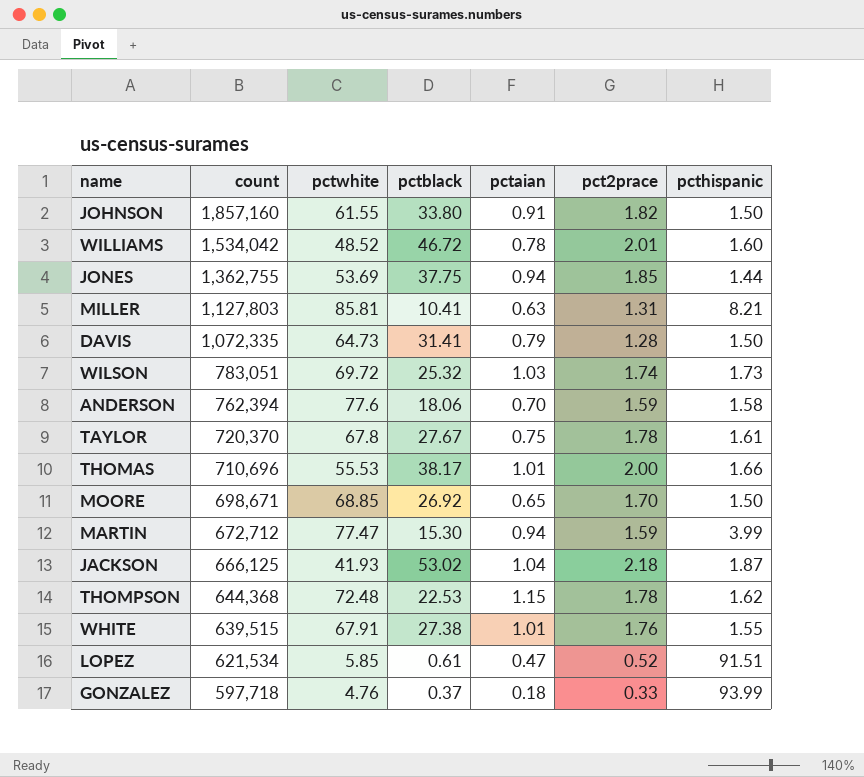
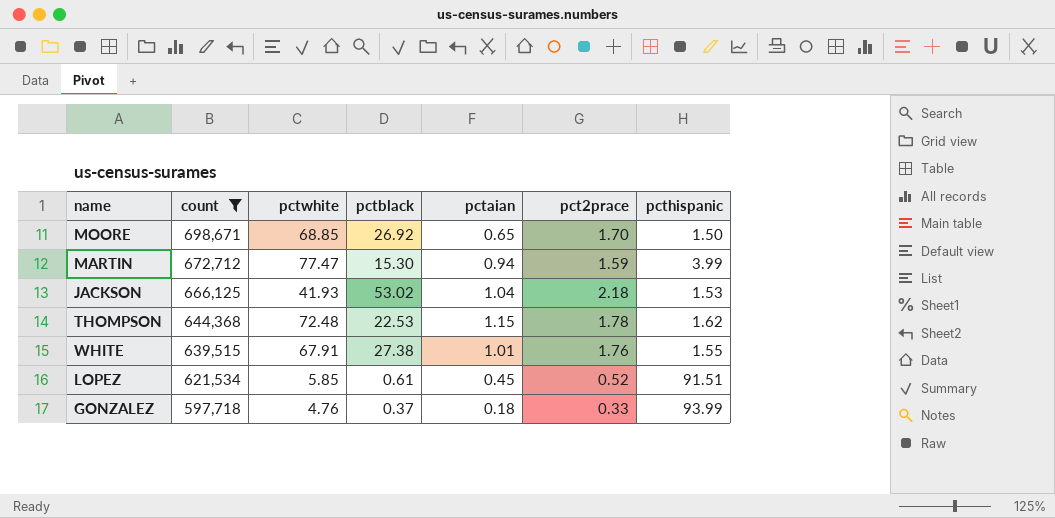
filter: none -> count <= 698,671
JACKSON | pcthispanic: 1.87 -> 1.53
LOPEZ | pctaian: 0.47 -> 0.45

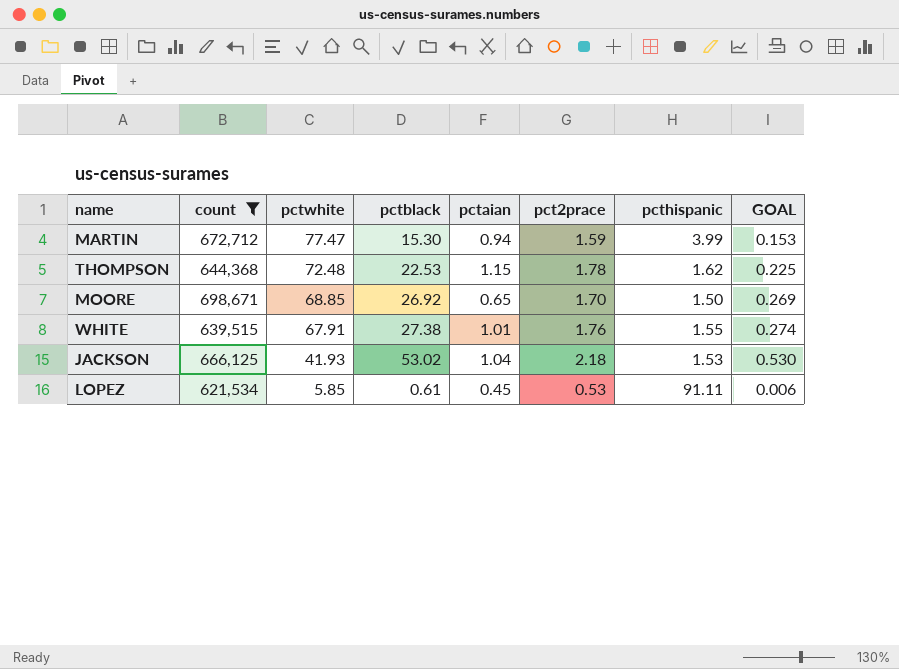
row order: count descending -> pctwhite descending
column GOAL | formula: none -> [pctblack] * 0.01
row GONZALEZ: 597,718 | 4.76 | 0.37 | 0.18 | 0.33 | 93.99 -> none
LOPEZ | pct2prace: 0.52 -> 0.53
LOPEZ | pcthispanic: 91.51 -> 91.11

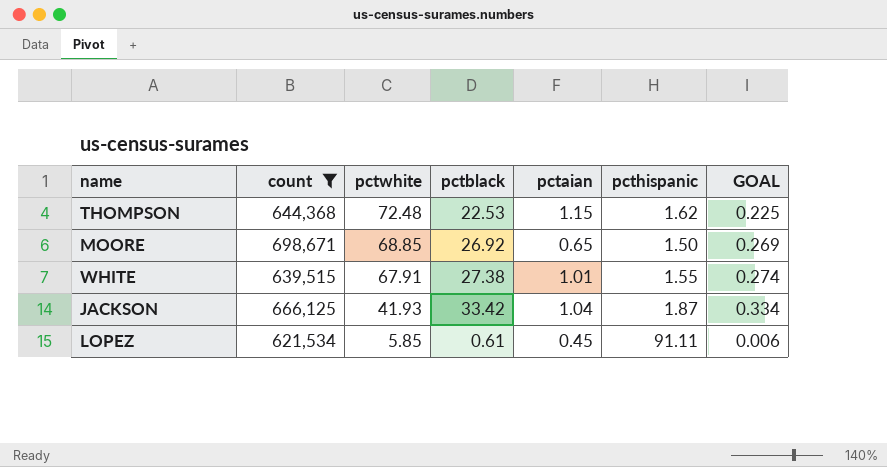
column pct2prace | position: 6 -> none
row MARTIN: 672,712 | 77.47 | 15.30 | 0.94 | 1.59 | 3.99 | 0.153 -> none
JACKSON | pctblack: 53.02 -> 33.42
JACKSON | pcthispanic: 1.53 -> 1.87
JACKSON | GOAL: 0.530 -> 0.334

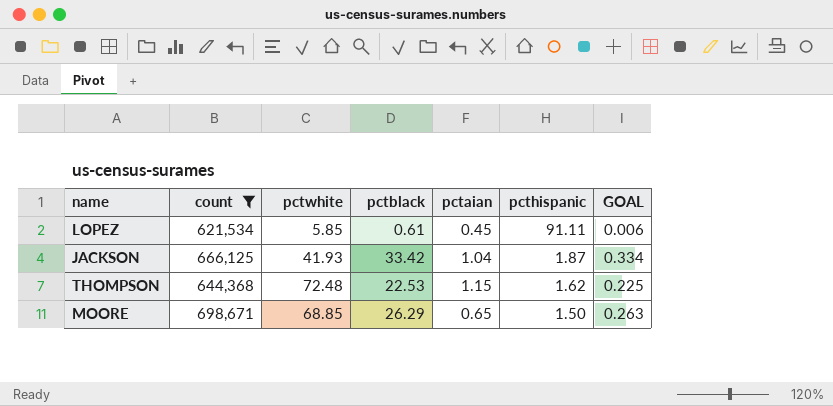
row order: pctwhite descending -> pcthispanic descending
row WHITE: 639,515 | 67.91 | 27.38 | 1.01 | 1.55 | 0.274 -> none
MOORE | pctblack: 26.92 -> 26.29
MOORE | GOAL: 0.269 -> 0.263

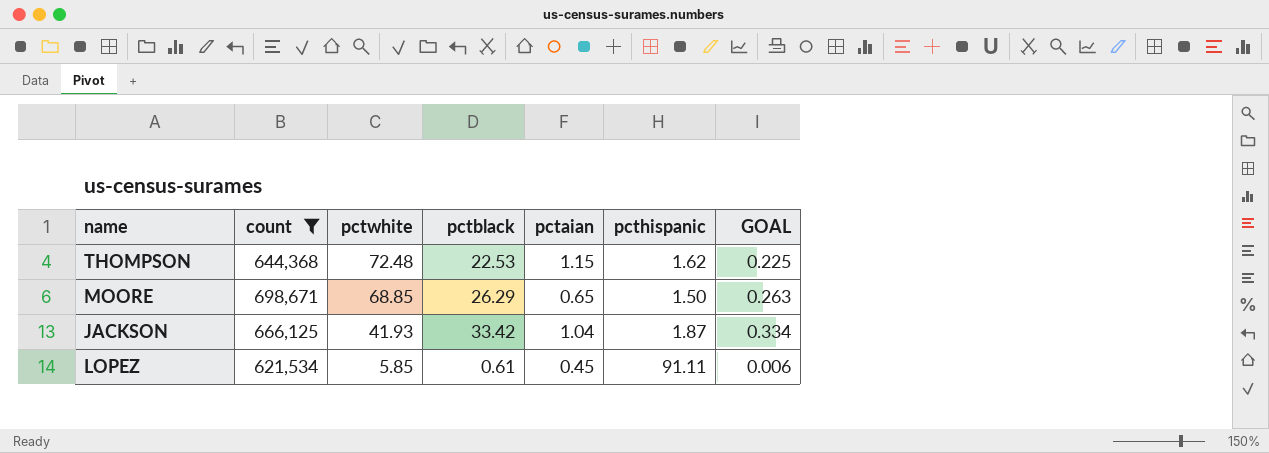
row order: pcthispanic descending -> pctwhite descending

